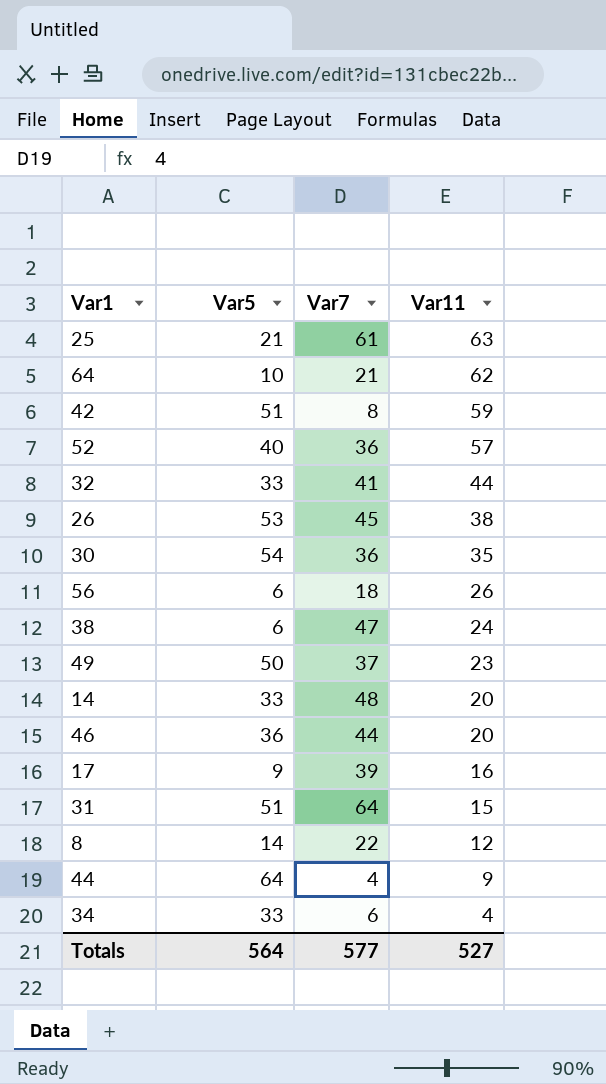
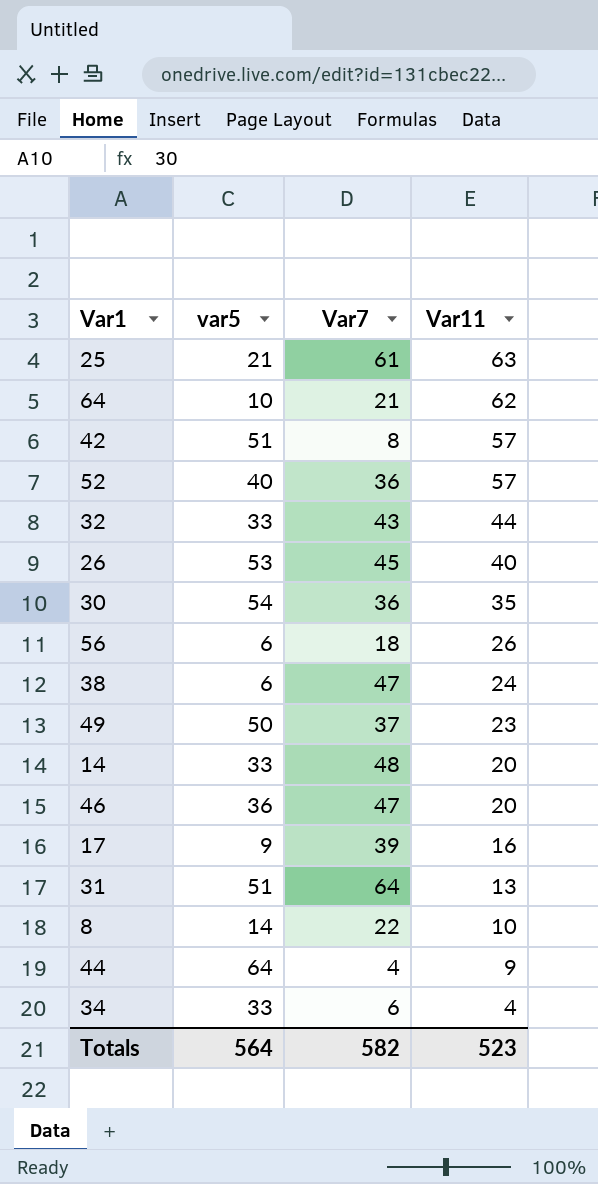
column name: Var5 -> var5
42 | Var11: 59 -> 57
32 | Var7: 41 -> 43
26 | Var11: 38 -> 40
46 | Var7: 44 -> 47
31 | Var11: 15 -> 13
8 | Var11: 12 -> 10
Totals | Var7: 577 -> 582
Totals | Var11: 527 -> 523

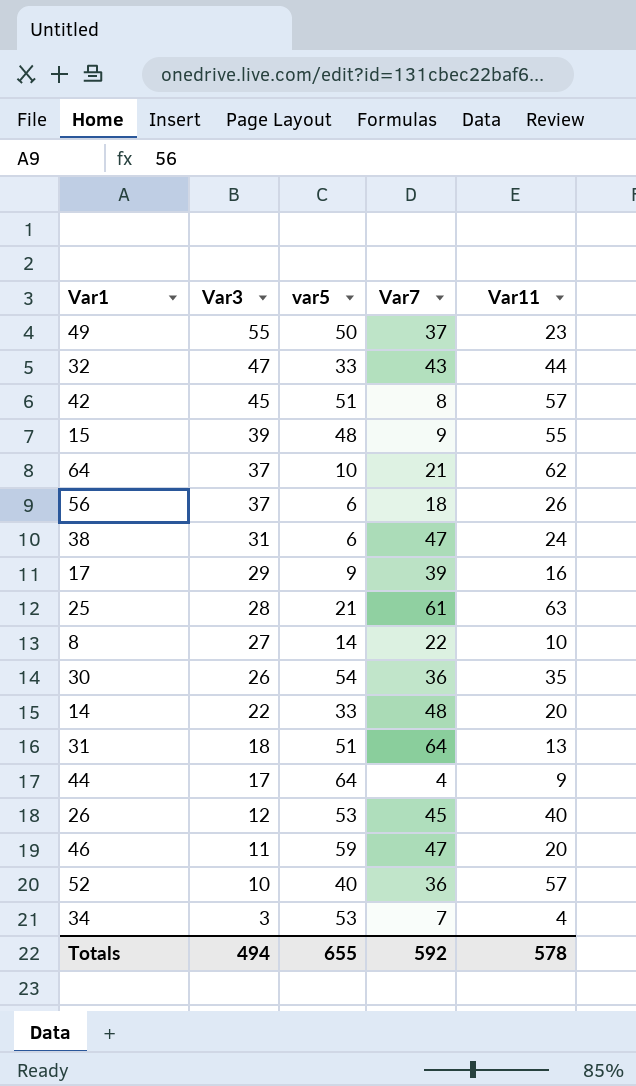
row order: Var11 descending -> Var3 descending
column Var3 | position: none -> 2
row 15: none -> 39 | 48 | 9 | 55
46 | var5: 36 -> 59
34 | var5: 33 -> 53
34 | Var7: 6 -> 7
Totals | var5: 564 -> 655
Totals | Var7: 582 -> 592
Totals | Var11: 523 -> 578

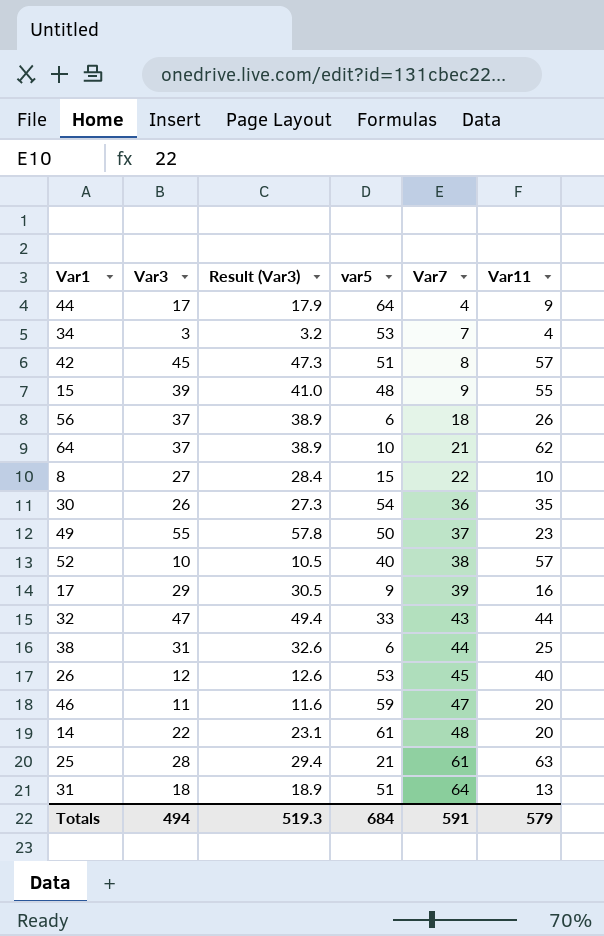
row order: Var3 descending -> Var7 ascending
column Result (Var3) | formula: none -> [Var3] * 1.05
8 | var5: 14 -> 15
52 | Var7: 36 -> 38
38 | Var7: 47 -> 44
38 | Var11: 24 -> 25
14 | var5: 33 -> 61
Totals | var5: 655 -> 684
Totals | Var7: 592 -> 591
Totals | Var11: 578 -> 579

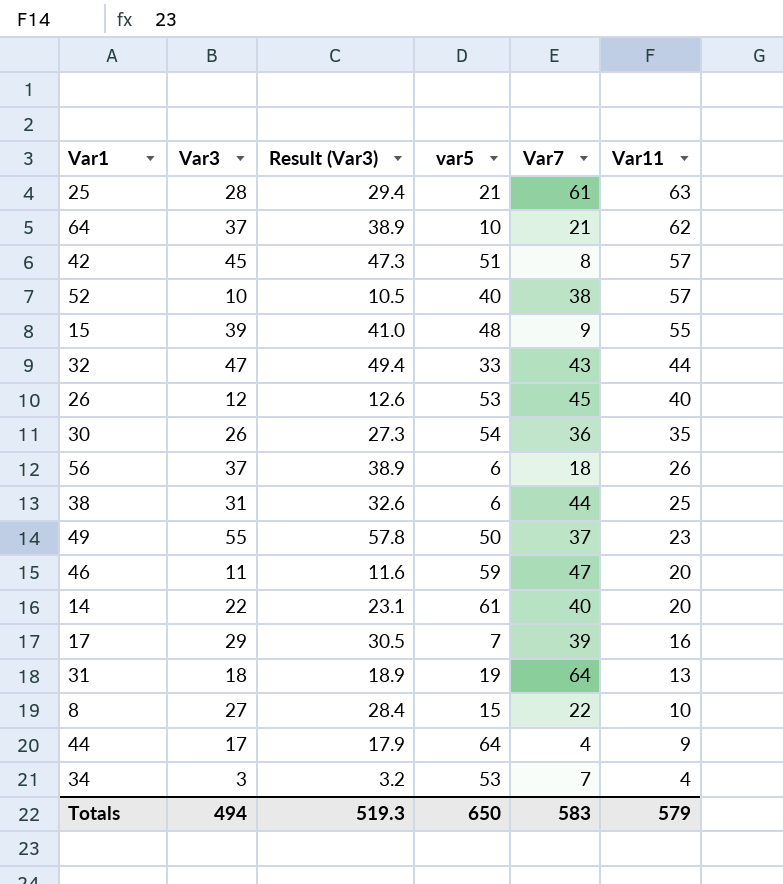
row order: Var7 ascending -> Var11 descending
14 | Var7: 48 -> 40
17 | var5: 9 -> 7
31 | var5: 51 -> 19
Totals | var5: 684 -> 650
Totals | Var7: 591 -> 583

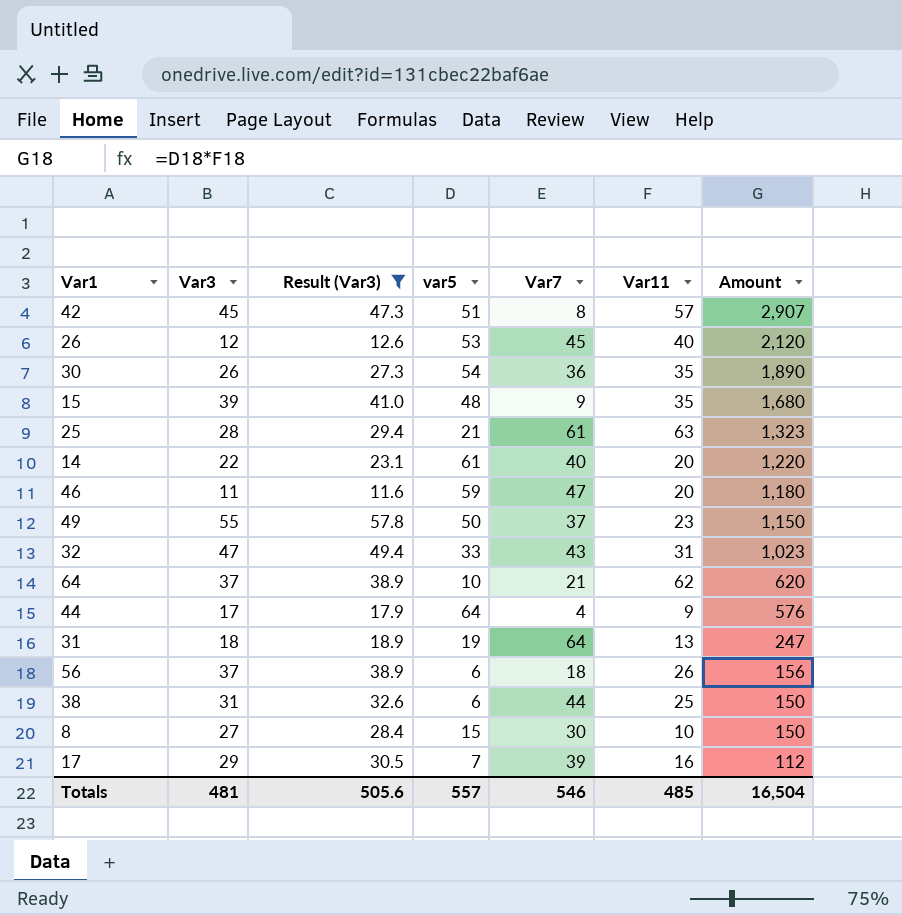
filter: none -> Result (Var3) >= 11.6
row order: Var11 descending -> Amount descending
column Amount | formula: none -> [var5] * [Var11]
15 | Var11: 55 -> 35
32 | Var11: 44 -> 31
8 | Var7: 22 -> 30
Totals | Var3: 494 -> 481
Totals | Result (Var3): 519.3 -> 505.6
Totals | var5: 650 -> 557
Totals | Var7: 583 -> 546
Totals | Var11: 579 -> 485

